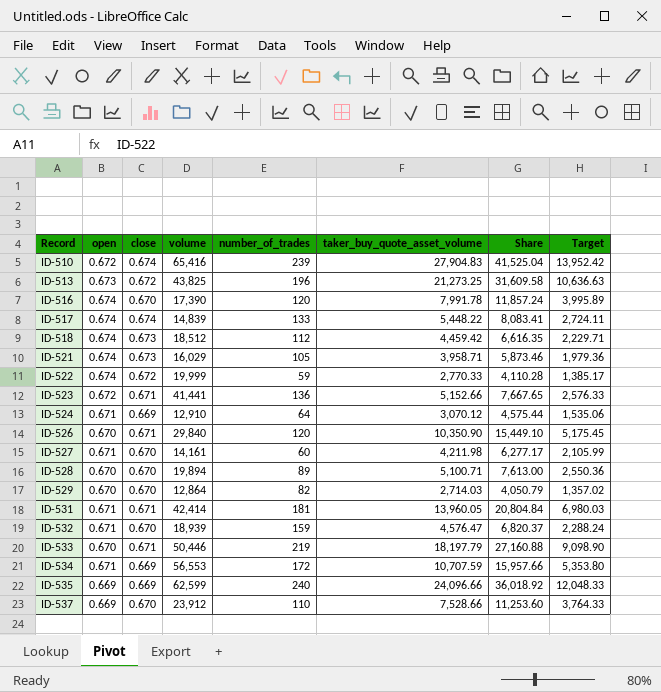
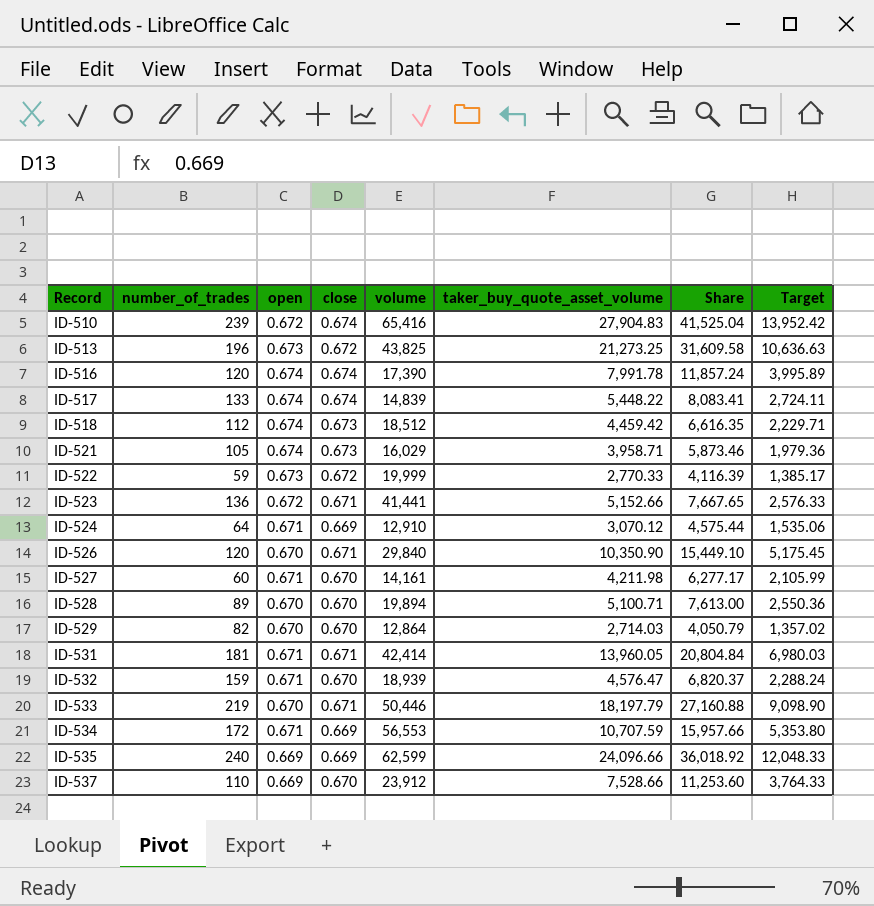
column number_of_trades | position: 5 -> 2
ID-516 | close: 0.670 -> 0.674
ID-522 | open: 0.674 -> 0.673
ID-522 | Share: 4,110.28 -> 4,116.39

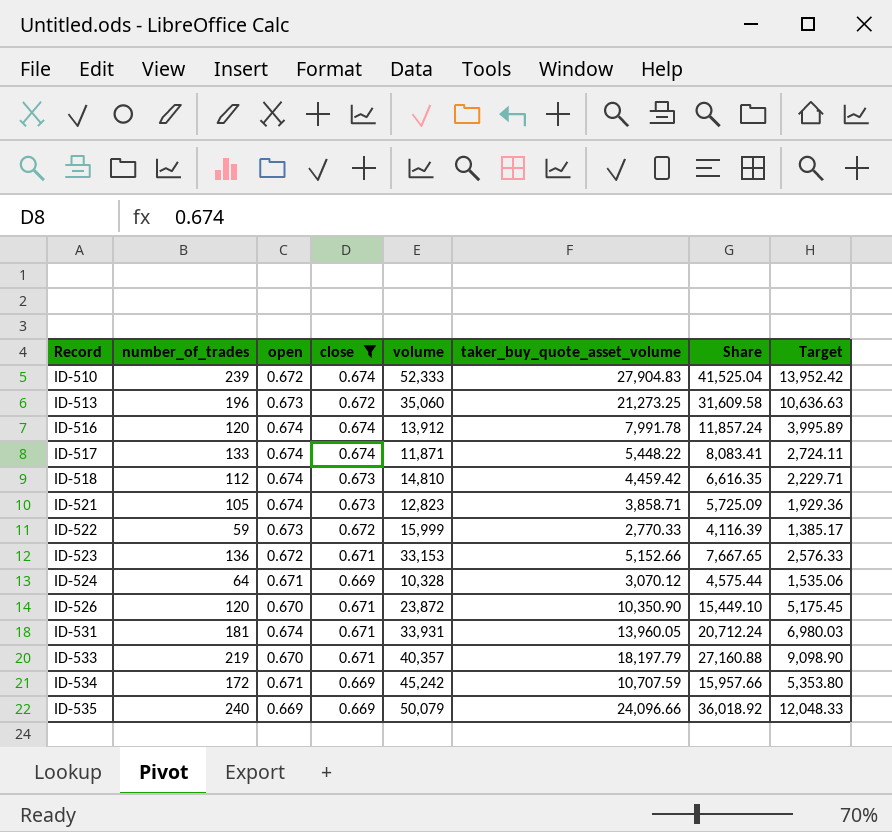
filter: none -> close != 0.670
ID-510 | volume: 65,416 -> 52,333
ID-513 | volume: 43,825 -> 35,060
ID-516 | volume: 17,390 -> 13,912
ID-517 | volume: 14,839 -> 11,871
ID-518 | volume: 18,512 -> 14,810
ID-521 | volume: 16,029 -> 12,823
ID-521 | taker_buy_quote_asset_volume: 3,958.71 -> 3,858.71
ID-521 | Share: 5,873.46 -> 5,725.09
ID-521 | Target: 1,979.36 -> 1,929.36
ID-522 | volume: 19,999 -> 15,999
ID-523 | volume: 41,441 -> 33,153
ID-524 | volume: 12,910 -> 10,328
ID-526 | volume: 29,840 -> 23,872
ID-531 | open: 0.671 -> 0.674
ID-531 | volume: 42,414 -> 33,931
ID-531 | Share: 20,804.84 -> 20,712.24
ID-533 | volume: 50,446 -> 40,357
ID-534 | volume: 56,553 -> 45,242
ID-535 | volume: 62,599 -> 50,079

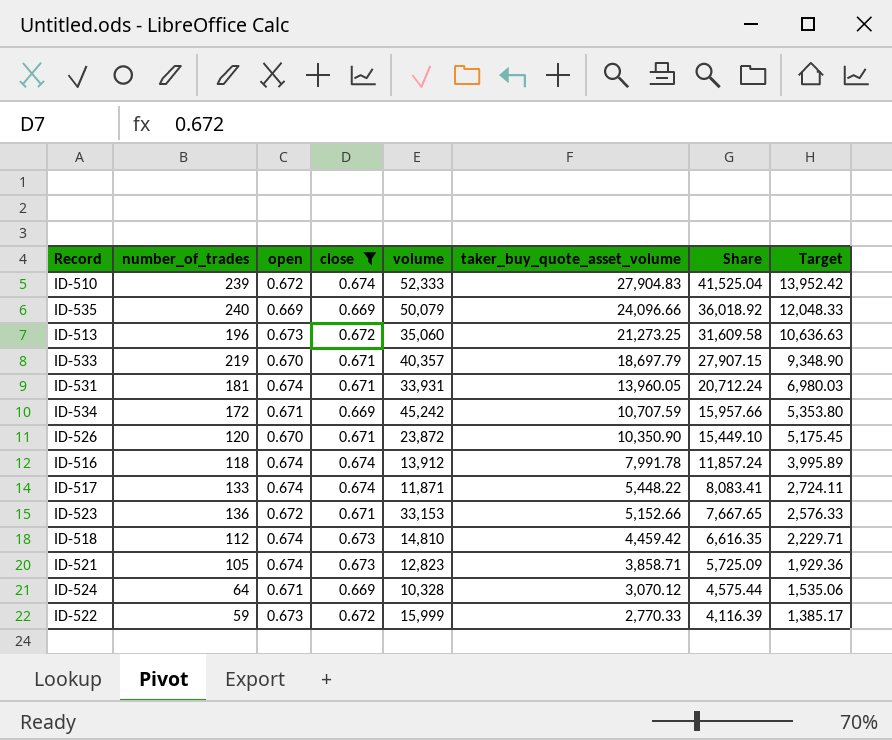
row order: Record ascending -> taker_buy_quote_asset_volume descending
ID-533 | taker_buy_quote_asset_volume: 18,197.79 -> 18,697.79
ID-533 | Share: 27,160.88 -> 27,907.15
ID-533 | Target: 9,098.90 -> 9,348.90
ID-516 | number_of_trades: 120 -> 118

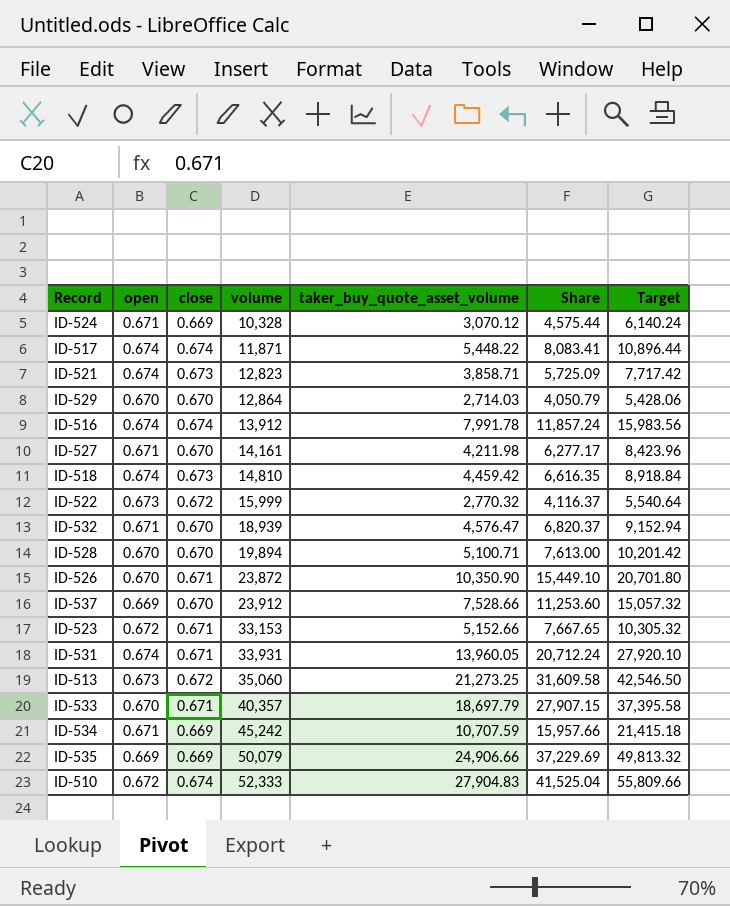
filter: close != 0.670 -> none
row order: taker_buy_quote_asset_volume descending -> volume ascending
column number_of_trades | position: 2 -> none
column Target | formula: [taker_buy_quote_asset_volume] * 0.5 -> [taker_buy_quote_asset_volume] * 2
ID-522 | taker_buy_quote_asset_volume: 2,770.33 -> 2,770.32
ID-522 | Share: 4,116.39 -> 4,116.37
ID-535 | taker_buy_quote_asset_volume: 24,096.66 -> 24,906.66
ID-535 | Share: 36,018.92 -> 37,229.69

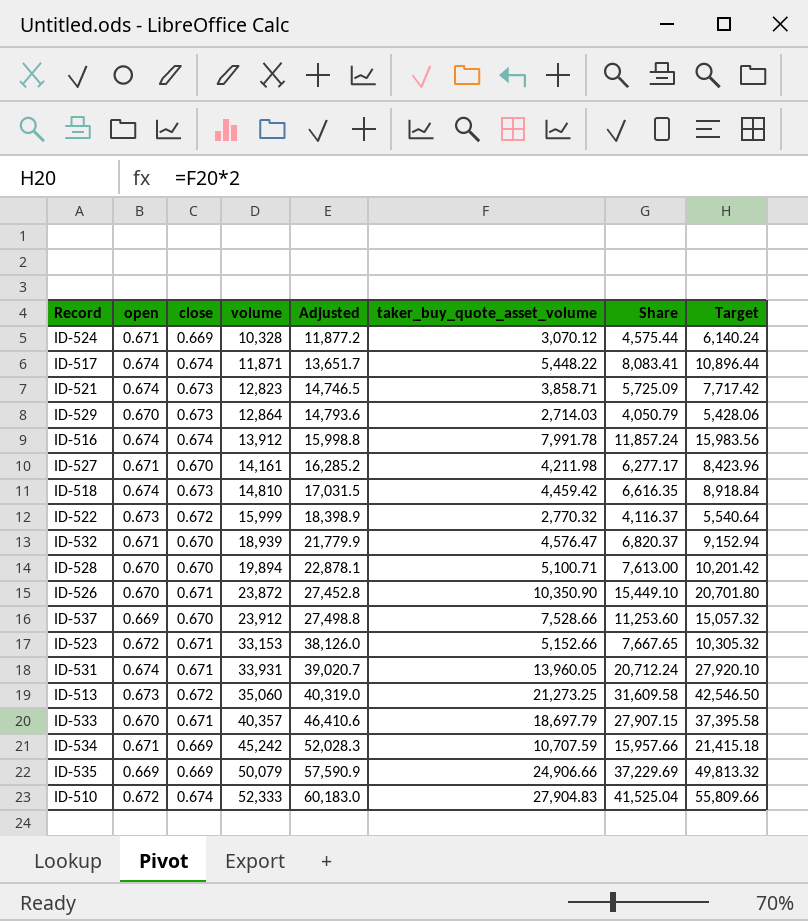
column Adjusted | formula: none -> [volume] * 1.15
ID-529 | close: 0.670 -> 0.673

